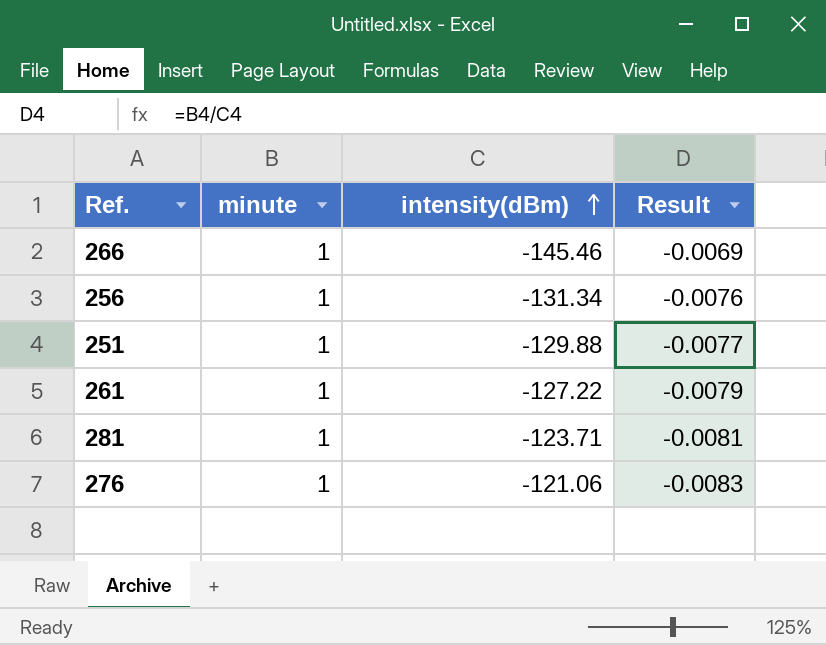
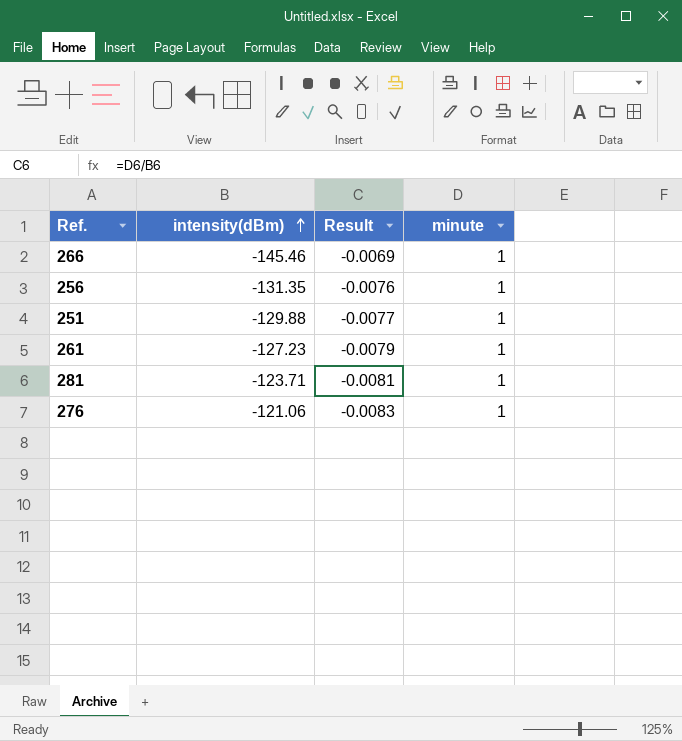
column minute | position: 2 -> 4
256 | intensity(dBm): -131.34 -> -131.35
261 | intensity(dBm): -127.22 -> -127.23

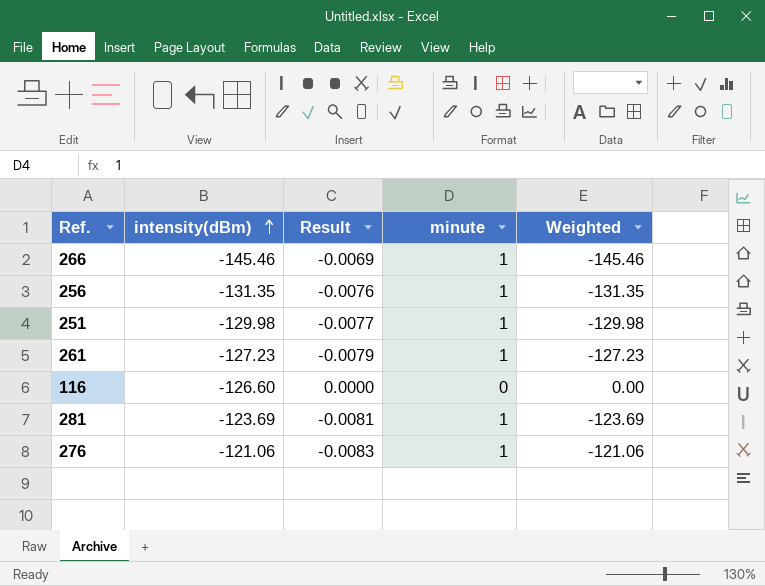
column Weighted | formula: none -> [intensity(dBm)] * [minute]
251 | intensity(dBm): -129.88 -> -129.98
row 116: none -> -126.60 | 0.0000 | 0 | 0.00
281 | intensity(dBm): -123.71 -> -123.69

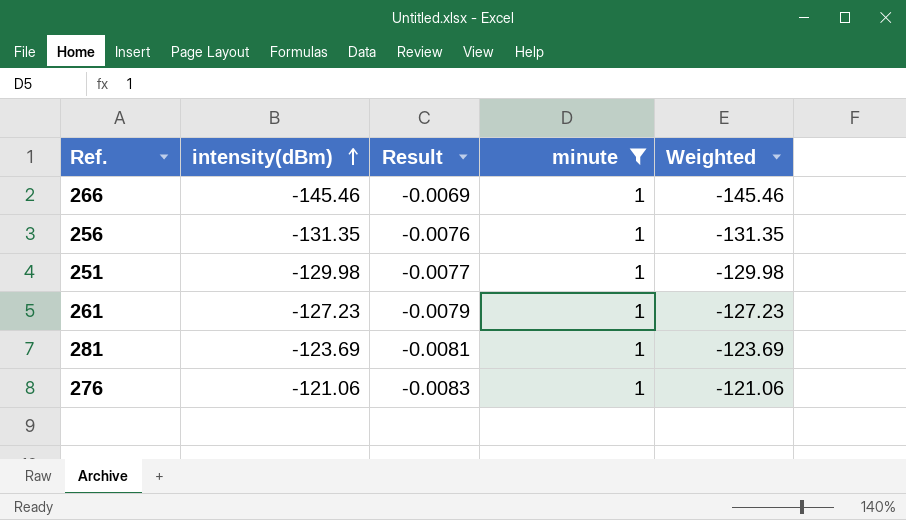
filter: none -> minute = 1

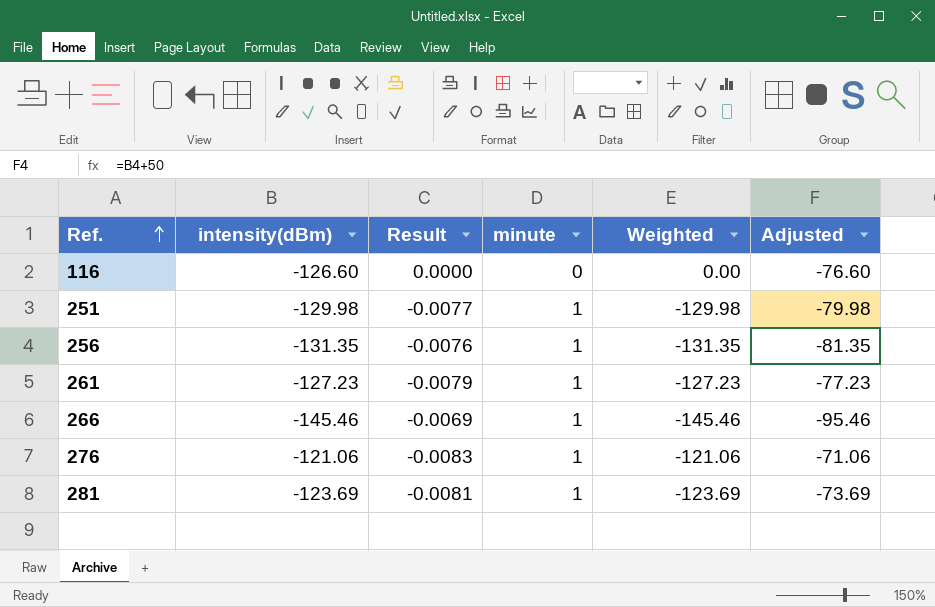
filter: minute = 1 -> none
row order: intensity(dBm) ascending -> Ref. ascending
column Adjusted | formula: none -> [intensity(dBm)] + 50

